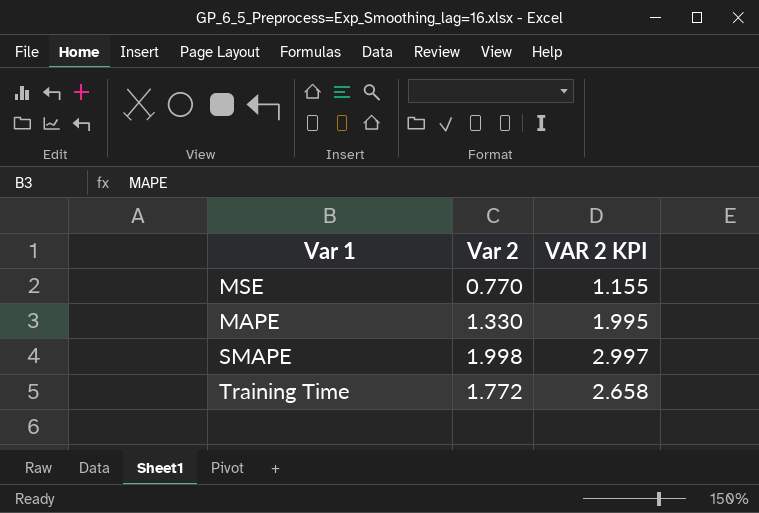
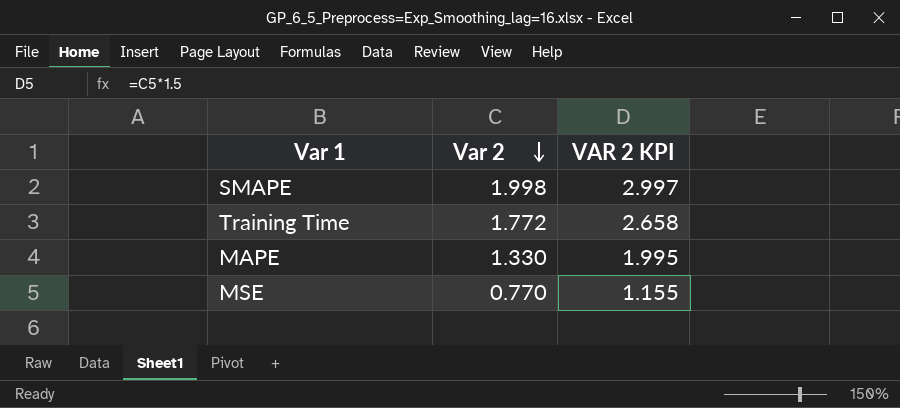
row order: none -> Var 2 descending

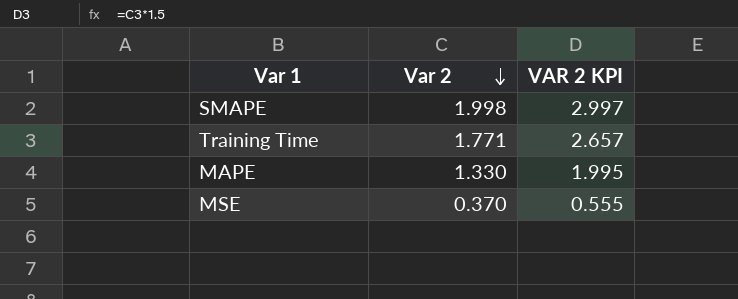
Training Time | Var 2: 1.772 -> 1.771
Training Time | VAR 2 KPI: 2.658 -> 2.657
MSE | Var 2: 0.770 -> 0.370
MSE | VAR 2 KPI: 1.155 -> 0.555

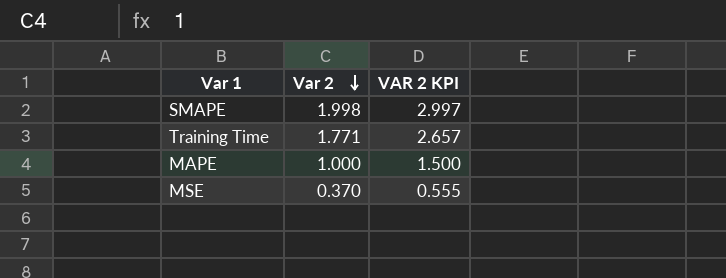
MAPE | Var 2: 1.330 -> 1.000
MAPE | VAR 2 KPI: 1.995 -> 1.500

